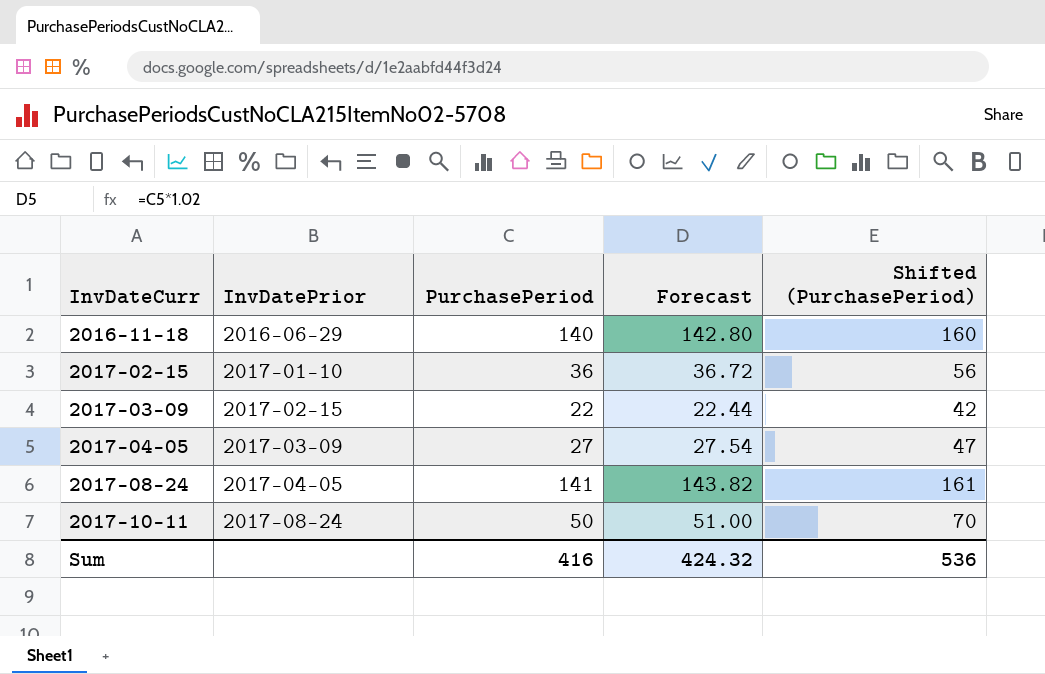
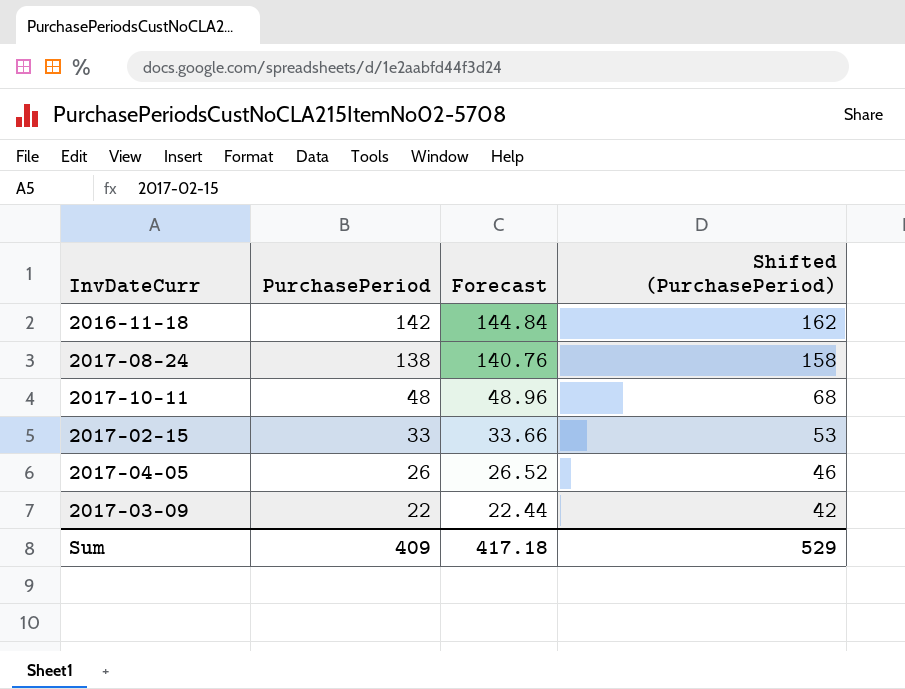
row order: InvDateCurr ascending -> PurchasePeriod descending
column InvDatePrior | position: 2 -> none
2016-11-18 | PurchasePeriod: 140 -> 142
2016-11-18 | Forecast: 142.80 -> 144.84
2016-11-18 | Shifted (PurchasePeriod): 160 -> 162
2017-08-24 | PurchasePeriod: 141 -> 138
2017-08-24 | Forecast: 143.82 -> 140.76
2017-08-24 | Shifted (PurchasePeriod): 161 -> 158
2017-10-11 | PurchasePeriod: 50 -> 48
2017-10-11 | Forecast: 51.00 -> 48.96
2017-10-11 | Shifted (PurchasePeriod): 70 -> 68
2017-02-15 | PurchasePeriod: 36 -> 33
2017-02-15 | Forecast: 36.72 -> 33.66
2017-02-15 | Shifted (PurchasePeriod): 56 -> 53
2017-04-05 | PurchasePeriod: 27 -> 26
2017-04-05 | Forecast: 27.54 -> 26.52
2017-04-05 | Shifted (PurchasePeriod): 47 -> 46
Sum | PurchasePeriod: 416 -> 409
Sum | Forecast: 424.32 -> 417.18
Sum | Shifted (PurchasePeriod): 536 -> 529

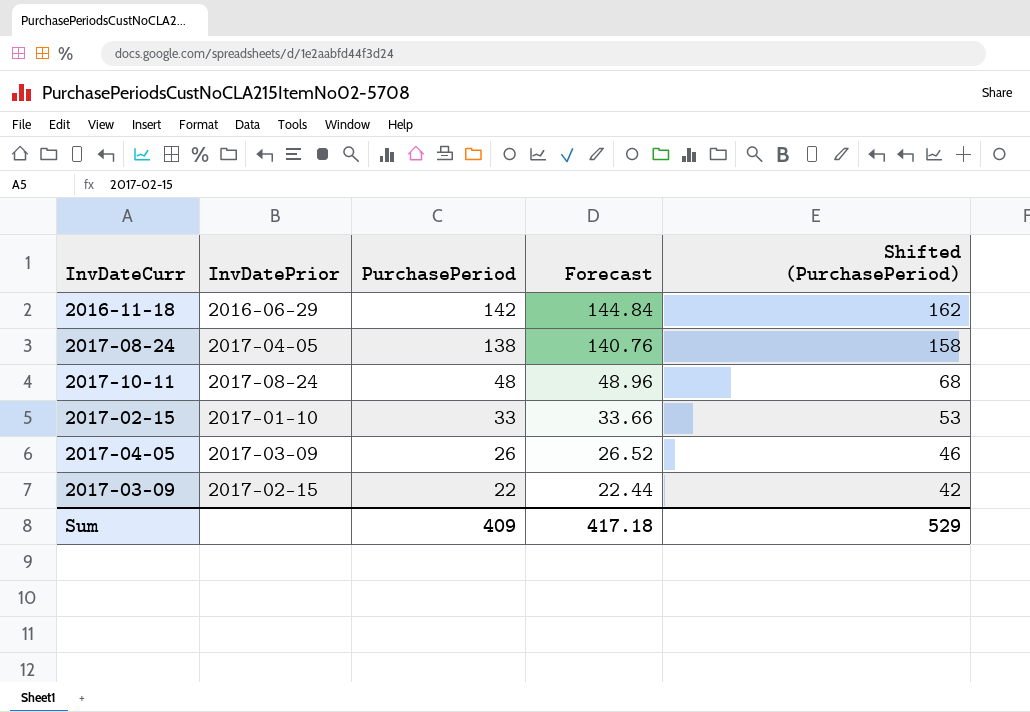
column InvDatePrior | position: none -> 2

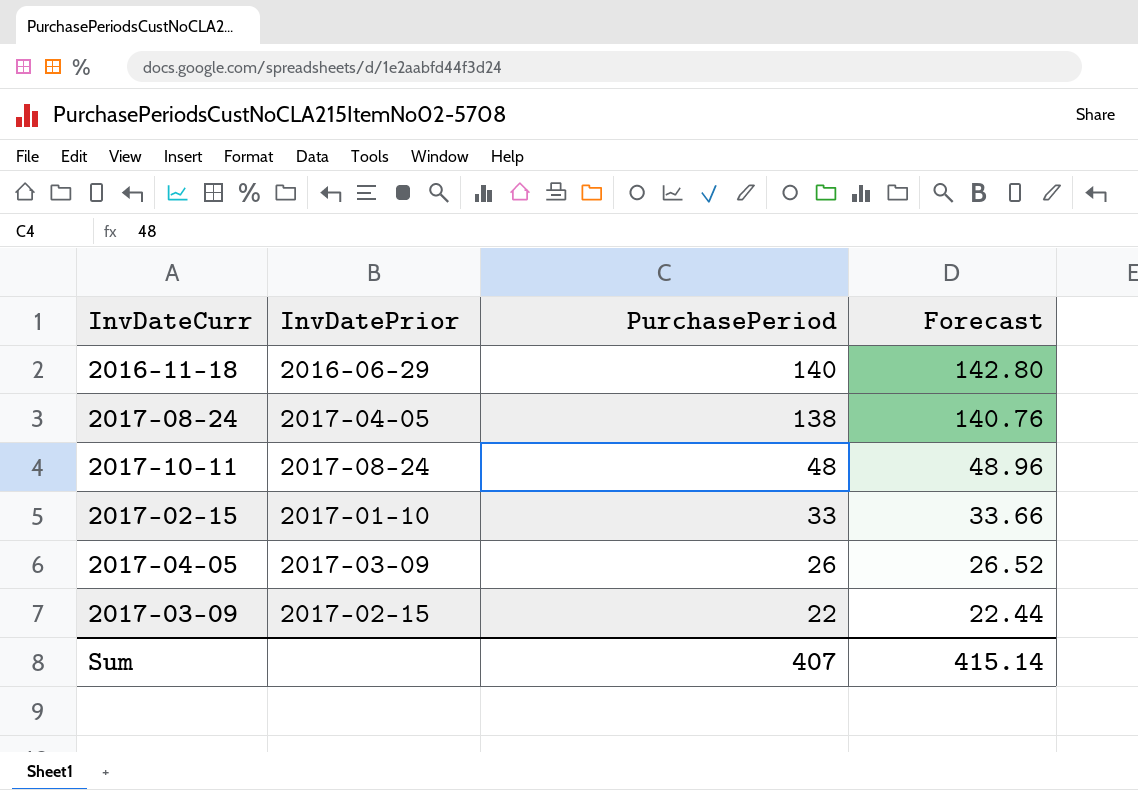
column Shifted (PurchasePeriod) | formula: [PurchasePeriod] + 20 -> none
2016-11-18 | PurchasePeriod: 142 -> 140
2016-11-18 | Forecast: 144.84 -> 142.80
Sum | PurchasePeriod: 409 -> 407
Sum | Forecast: 417.18 -> 415.14

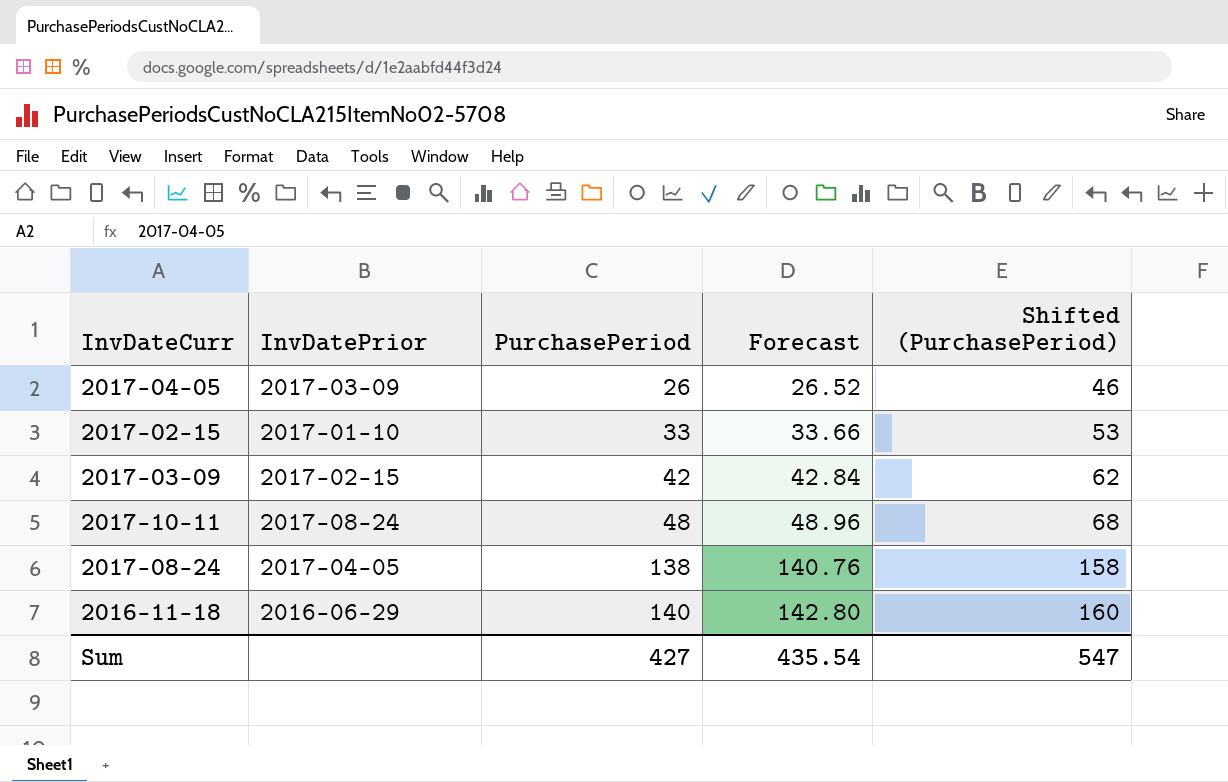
row order: PurchasePeriod descending -> PurchasePeriod ascending
column Shifted (PurchasePeriod) | formula: none -> [PurchasePeriod] + 20
2017-03-09 | PurchasePeriod: 22 -> 42
2017-03-09 | Forecast: 22.44 -> 42.84
Sum | PurchasePeriod: 407 -> 427
Sum | Forecast: 415.14 -> 435.54

